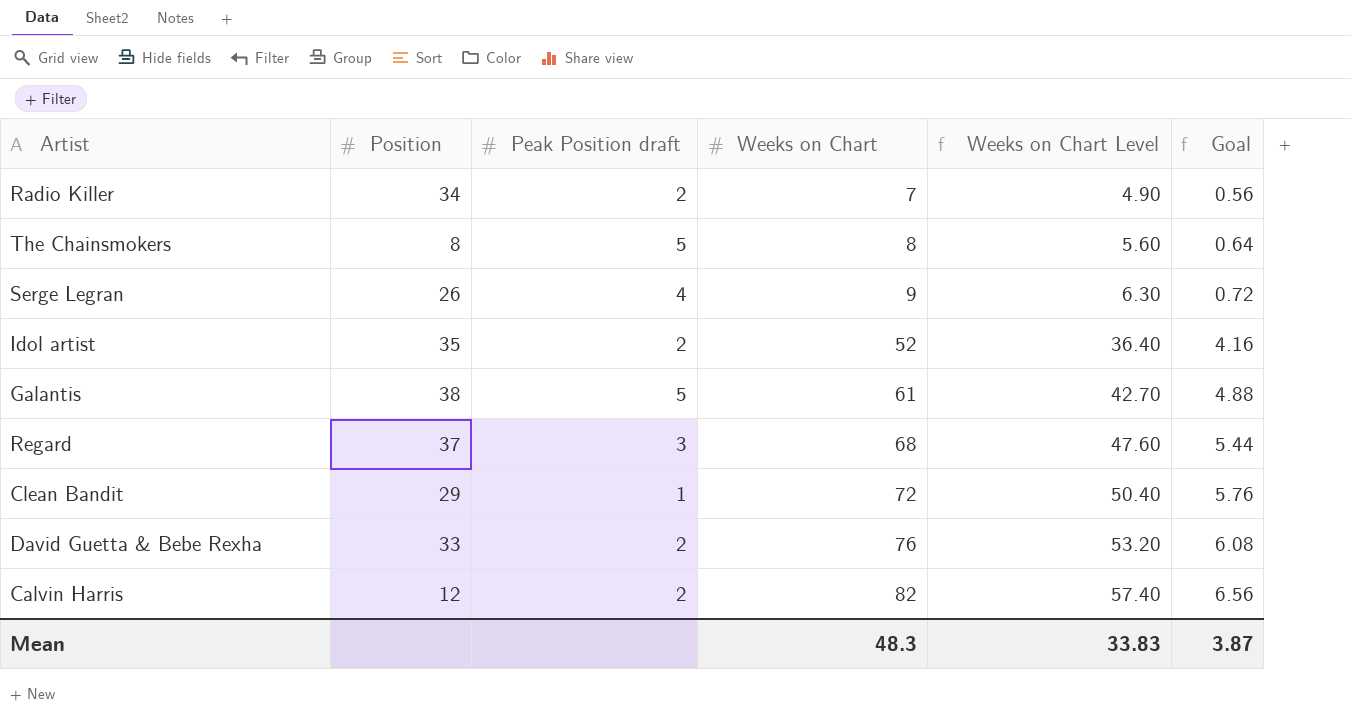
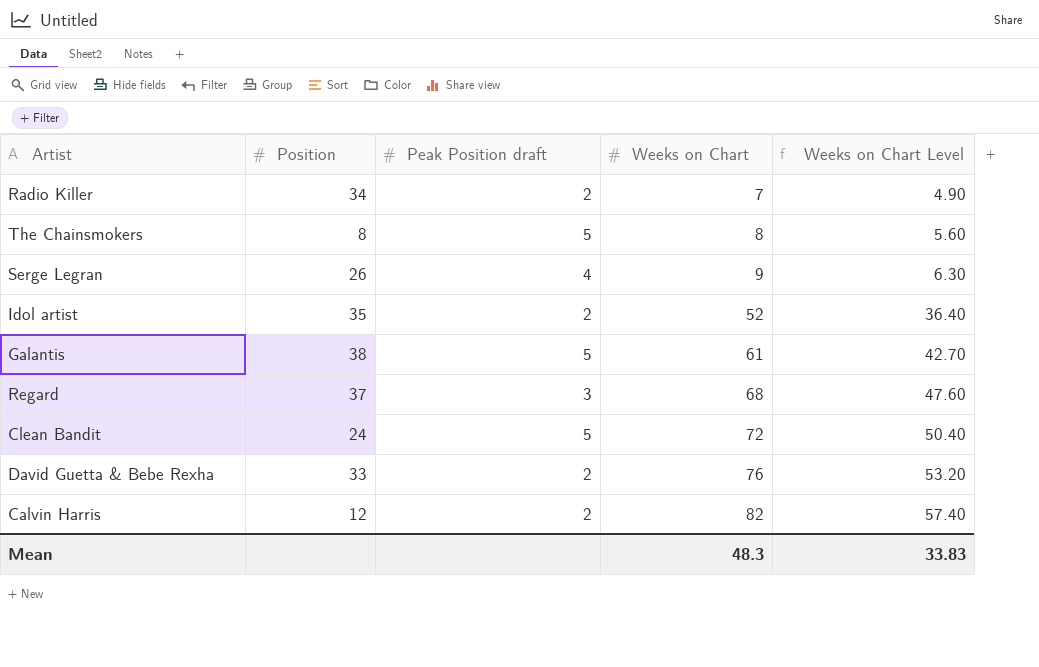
column Goal | formula: [Weeks on Chart] * 0.08 -> none
Clean Bandit | Position: 29 -> 24
Clean Bandit | Peak Position draft: 1 -> 5

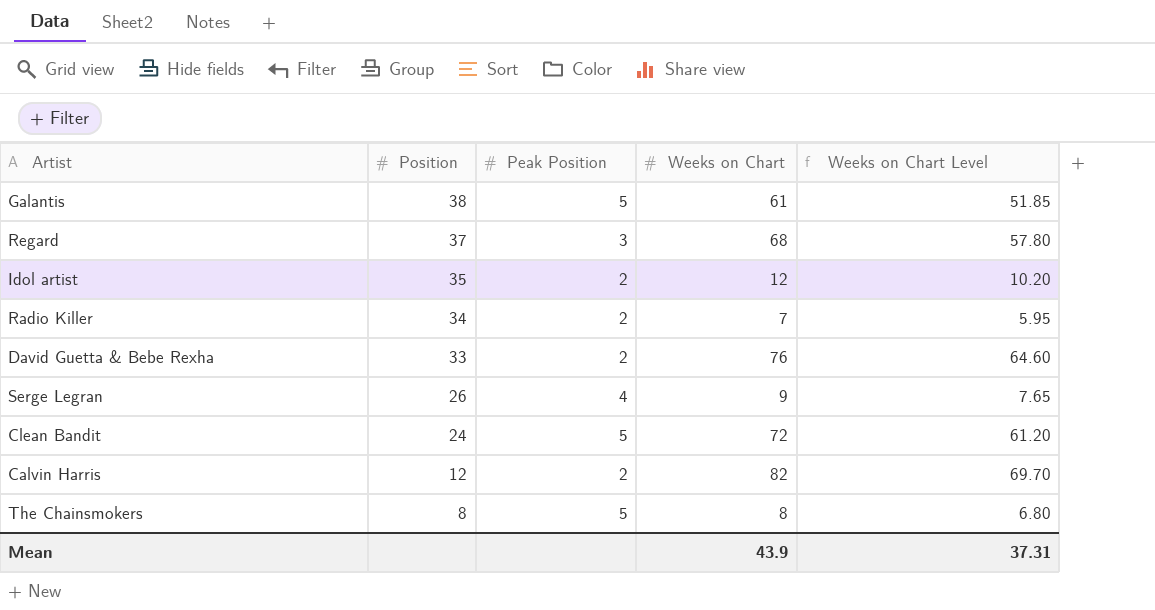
row order: Weeks on Chart ascending -> Position descending
column name: Peak Position draft -> Peak Position
column Weeks on Chart Level | formula: [Weeks on Chart] * 0.7 -> [Weeks on Chart] * 0.85
Idol artist | Weeks on Chart: 52 -> 12
Mean | Weeks on Chart: 48.3 -> 43.9
Mean | Weeks on Chart Level: 33.83 -> 37.31

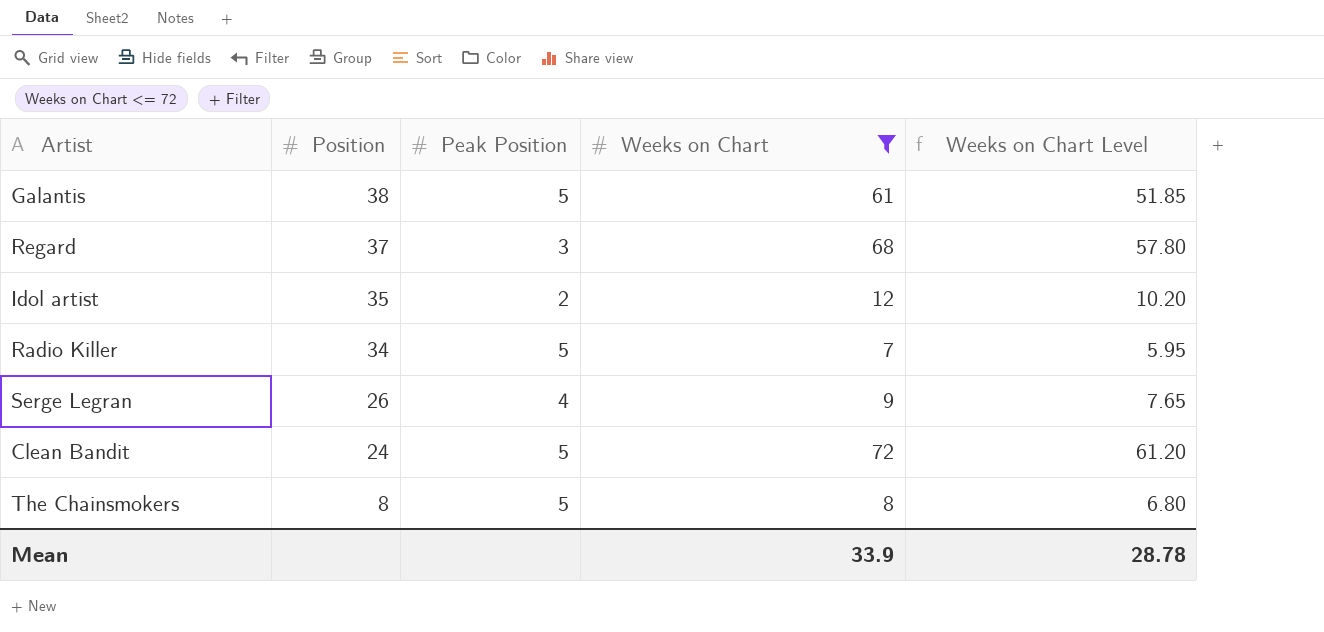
filter: none -> Weeks on Chart <= 72
Radio Killer | Peak Position: 2 -> 5
Mean | Weeks on Chart: 43.9 -> 33.9
Mean | Weeks on Chart Level: 37.31 -> 28.78

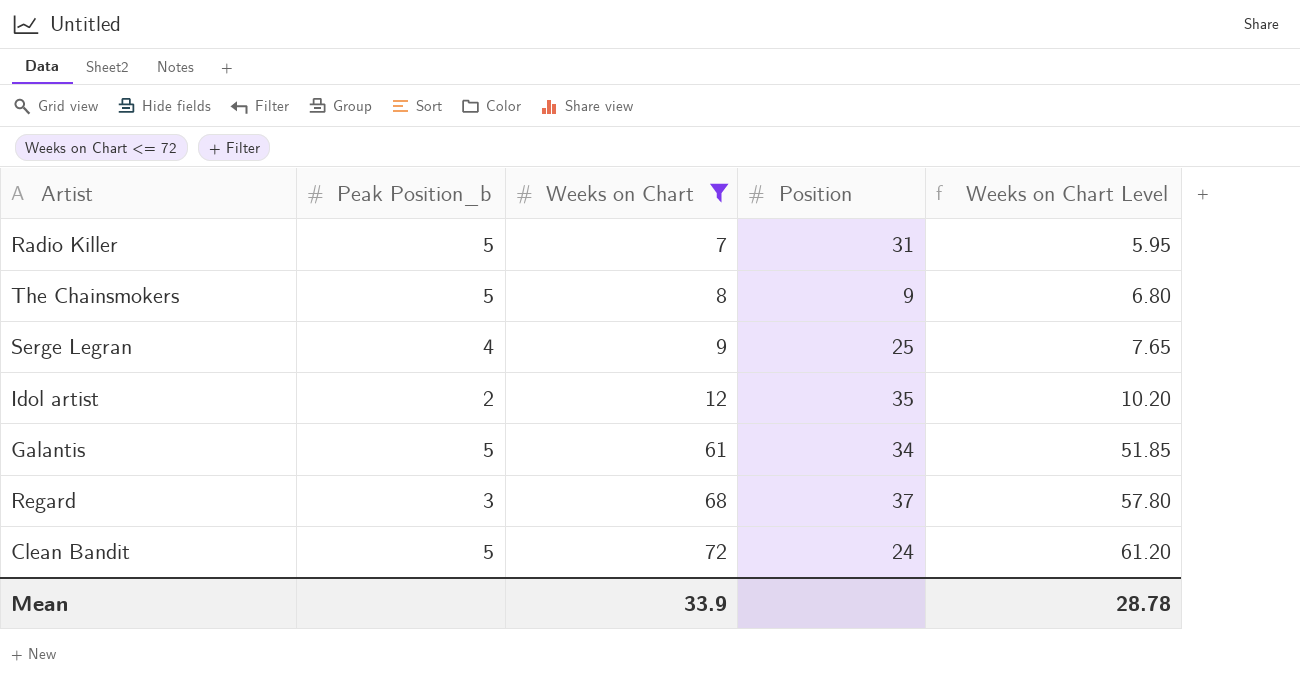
row order: Position descending -> Weeks on Chart ascending
column name: Peak Position -> Peak Position_b
column Position | position: 2 -> 4
Radio Killer | Position: 34 -> 31
The Chainsmokers | Position: 8 -> 9
Serge Legran | Position: 26 -> 25
Galantis | Position: 38 -> 34

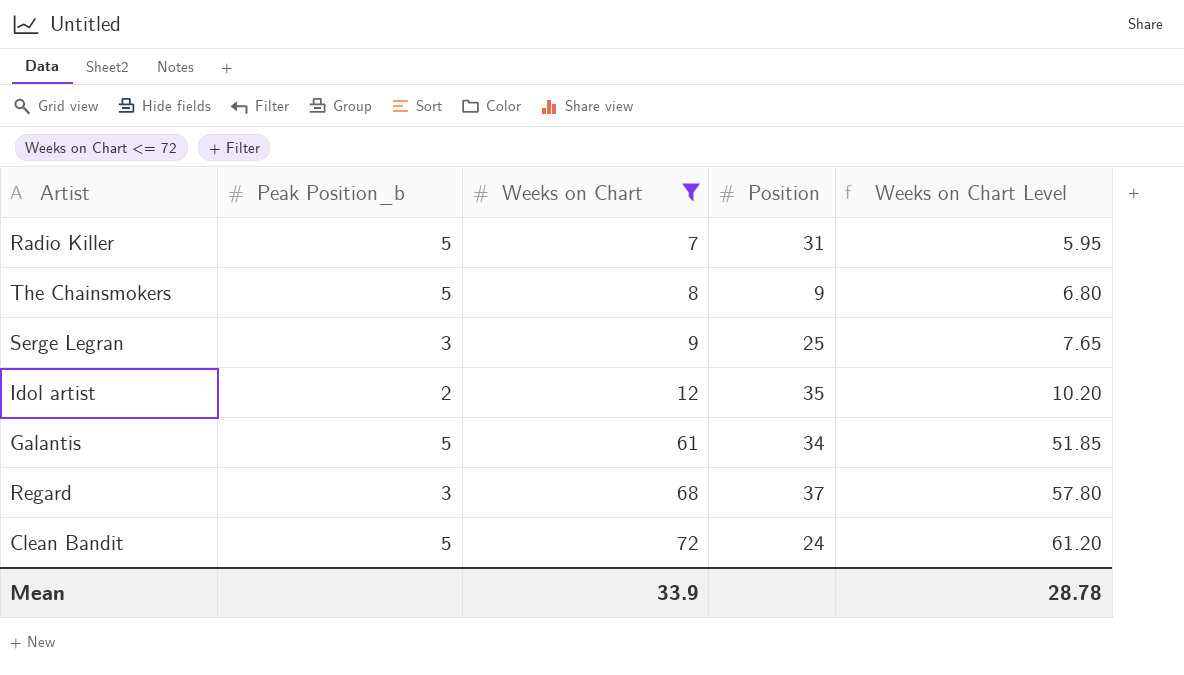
Serge Legran | Peak Position_b: 4 -> 3

